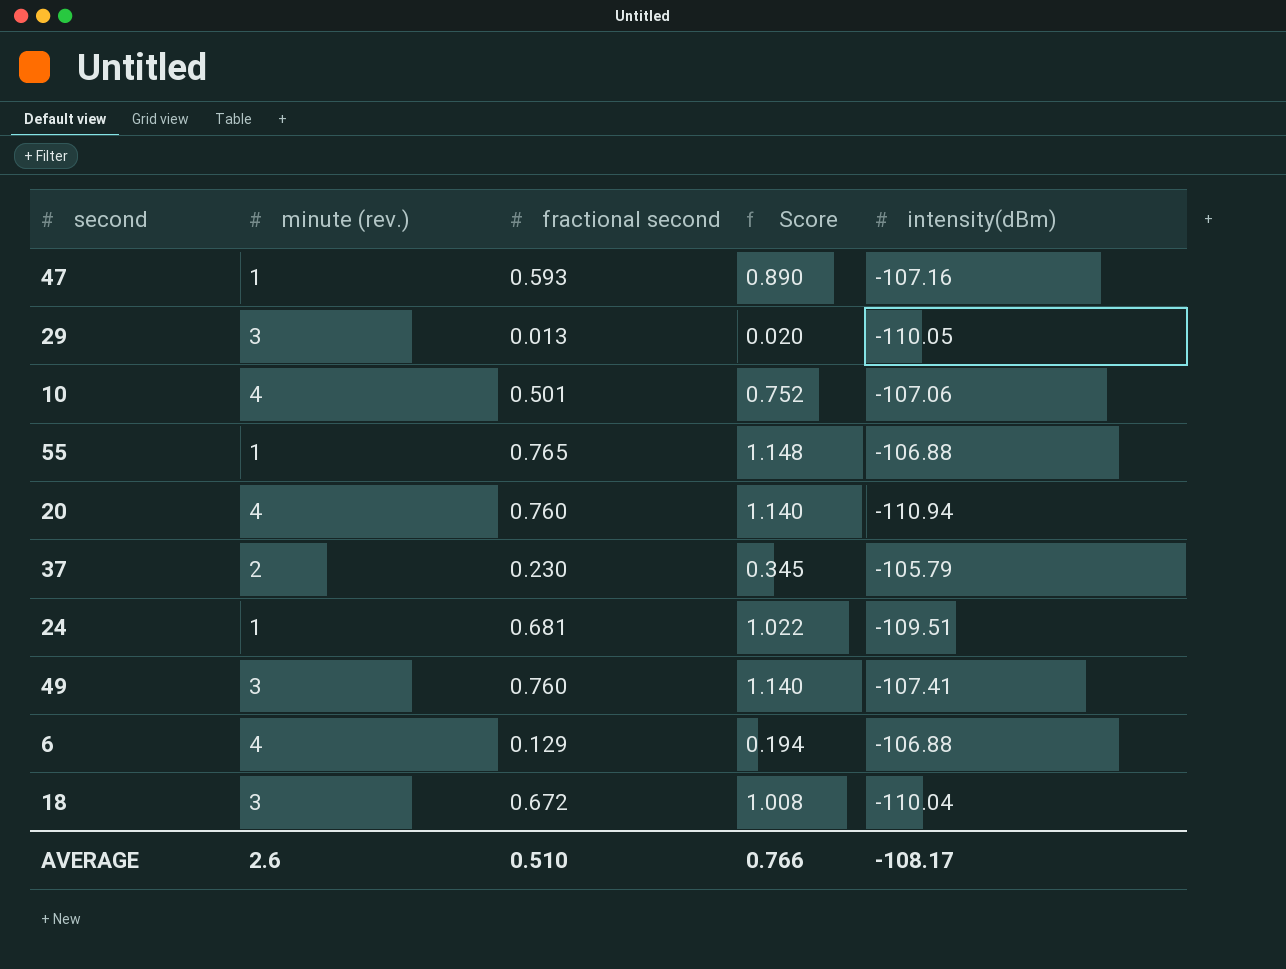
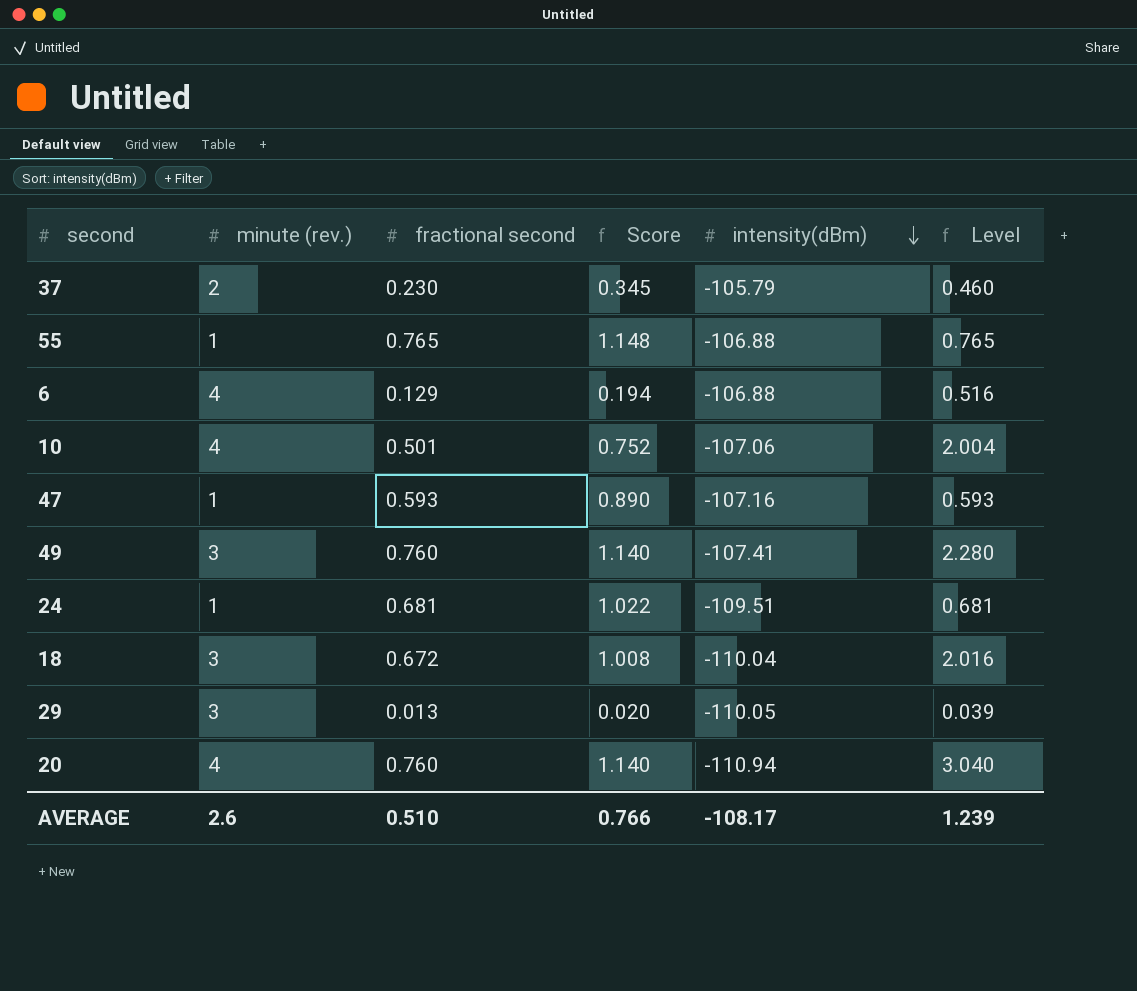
row order: none -> intensity(dBm) descending
column Level | formula: none -> [minute (rev.)] * [fractional second]

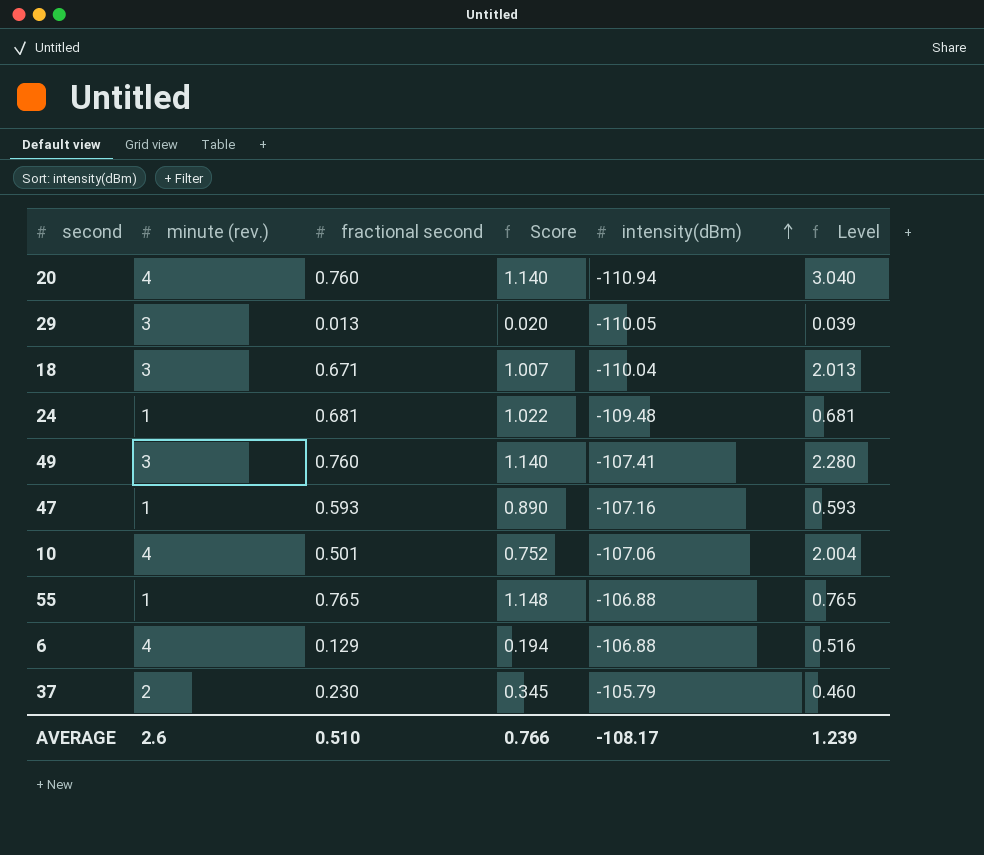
row order: intensity(dBm) descending -> intensity(dBm) ascending
18 | fractional second: 0.672 -> 0.671
18 | Score: 1.008 -> 1.007
18 | Level: 2.016 -> 2.013
24 | intensity(dBm): -109.51 -> -109.48

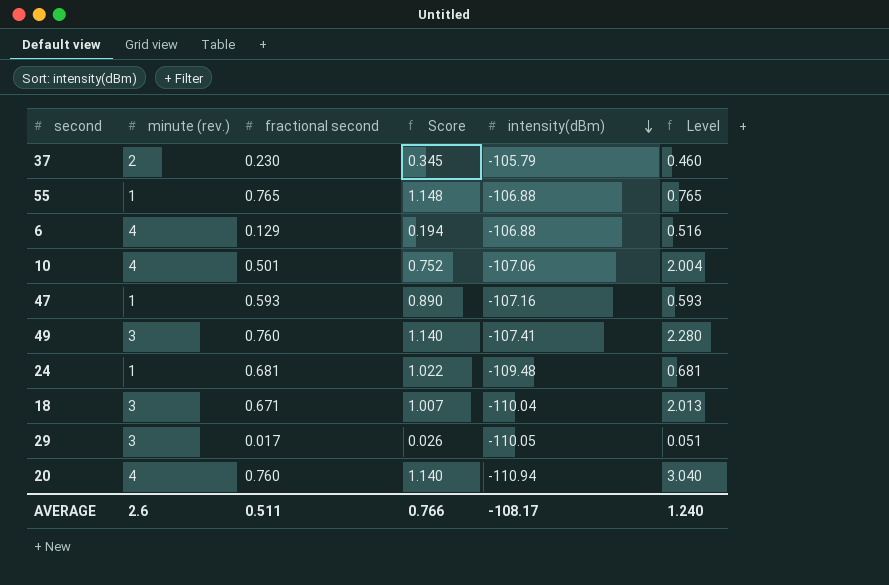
row order: intensity(dBm) ascending -> intensity(dBm) descending
29 | fractional second: 0.013 -> 0.017
29 | Score: 0.020 -> 0.026
29 | Level: 0.039 -> 0.051
AVERAGE | fractional second: 0.510 -> 0.511
AVERAGE | Level: 1.239 -> 1.240

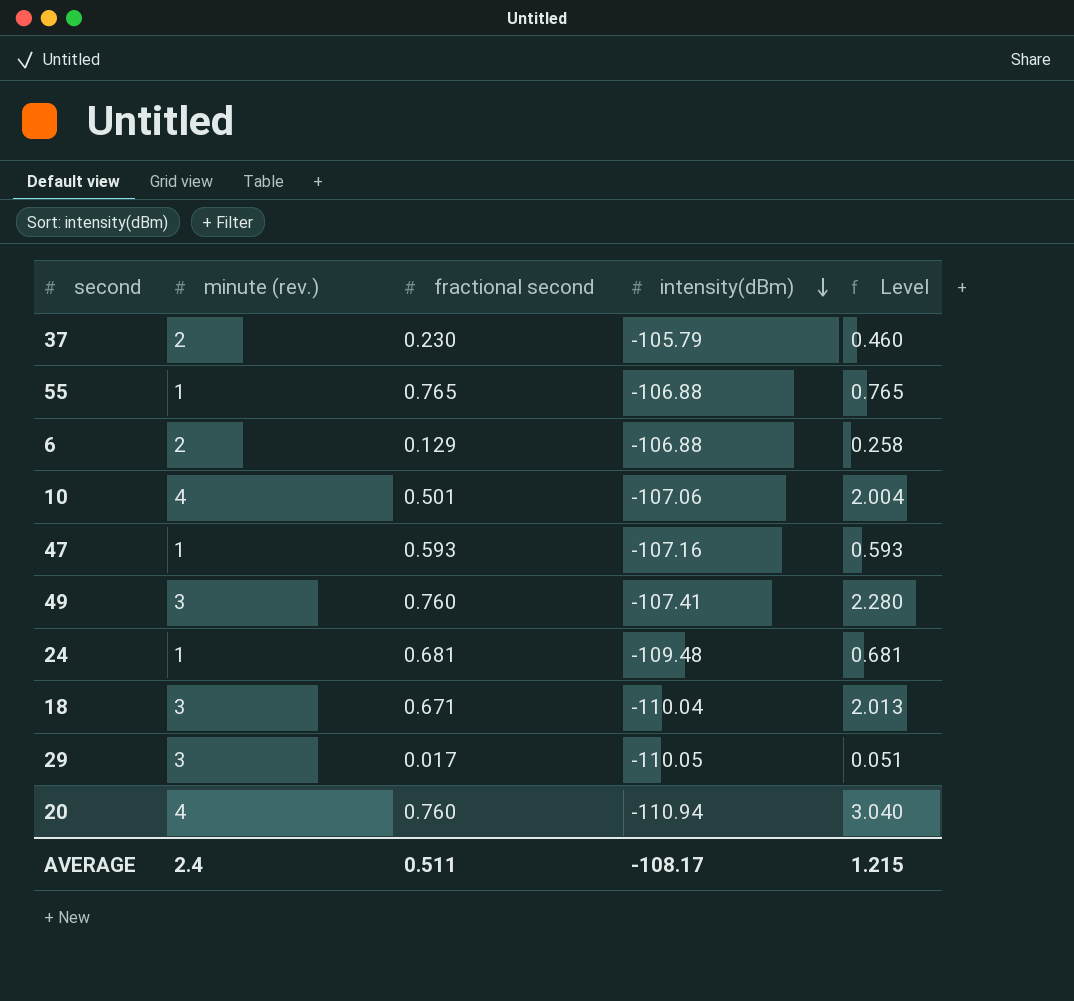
column Score | formula: [fractional second] * 1.5 -> none
6 | minute (rev.): 4 -> 2
6 | Level: 0.516 -> 0.258
AVERAGE | minute (rev.): 2.6 -> 2.4
AVERAGE | Level: 1.240 -> 1.215

